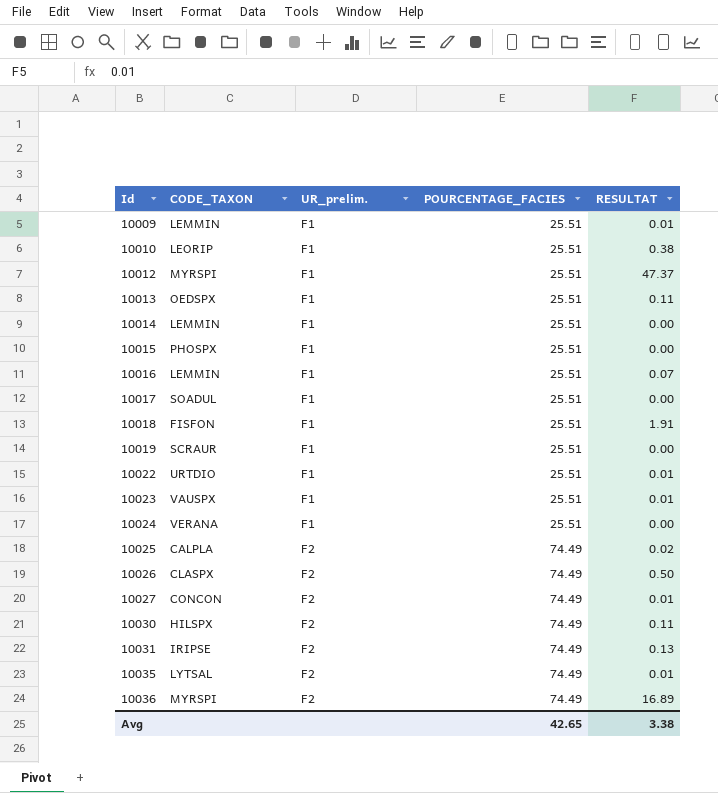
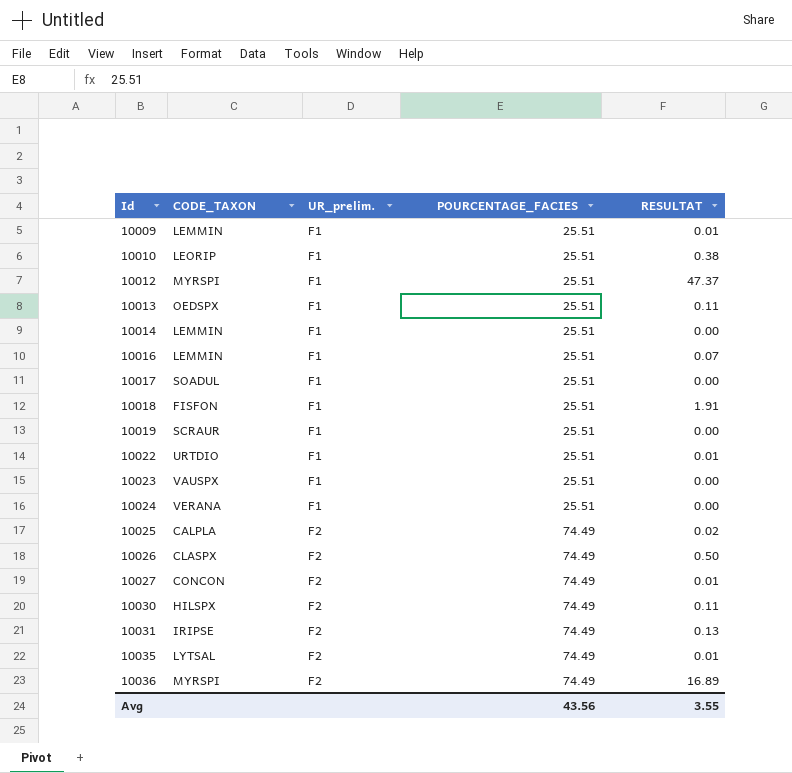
row 10015: PHOSPX | F1 | 25.51 | 0.00 -> none
10023 | RESULTAT: 0.01 -> 0.00
Avg | POURCENTAGE_FACIES: 42.65 -> 43.56
Avg | RESULTAT: 3.38 -> 3.55

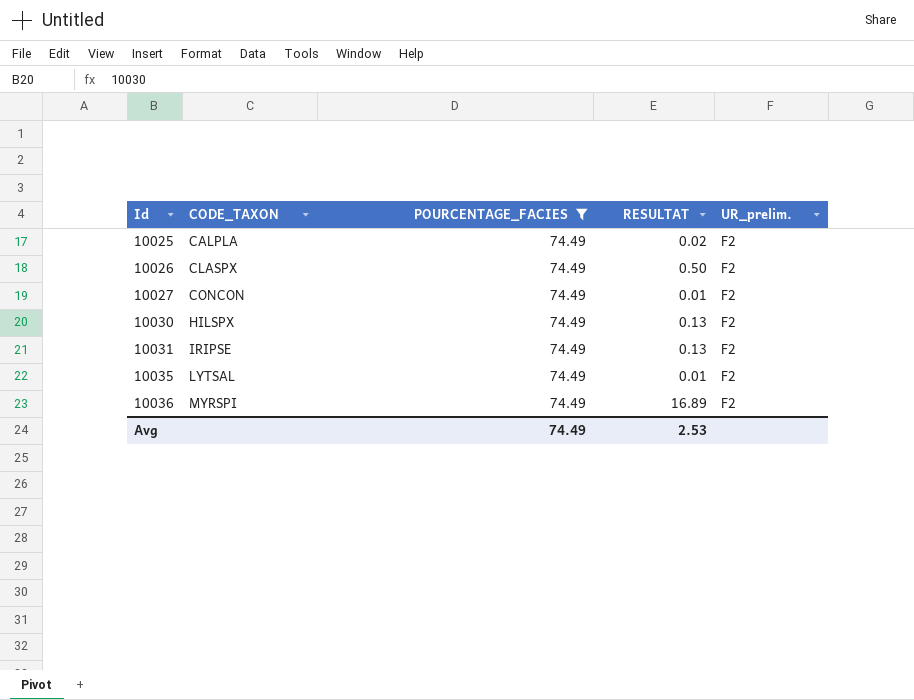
filter: none -> POURCENTAGE_FACIES = 74.49
column UR_prelim. | position: 3 -> 5
10030 | RESULTAT: 0.11 -> 0.13
Avg | POURCENTAGE_FACIES: 43.56 -> 74.49
Avg | RESULTAT: 3.55 -> 2.53

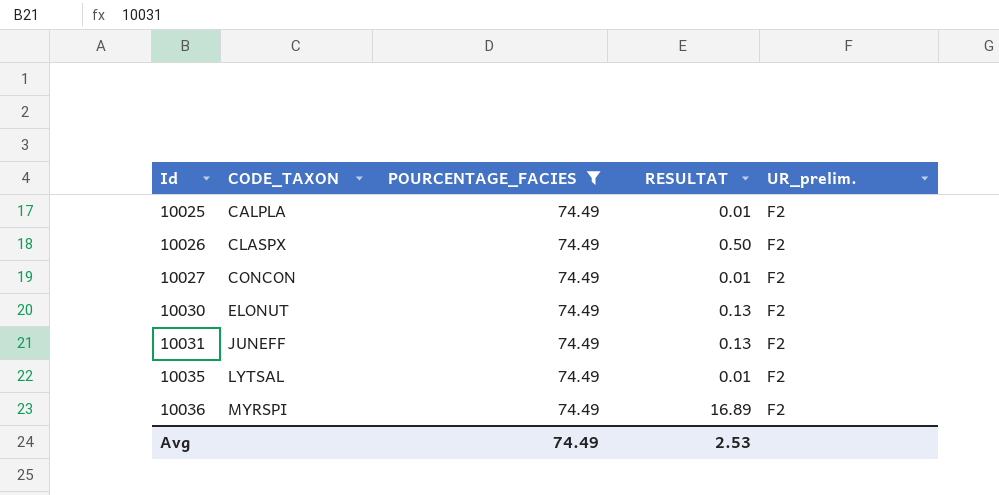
10025 | RESULTAT: 0.02 -> 0.01
10030 | CODE_TAXON: HILSPX -> ELONUT
10031 | CODE_TAXON: IRIPSE -> JUNEFF

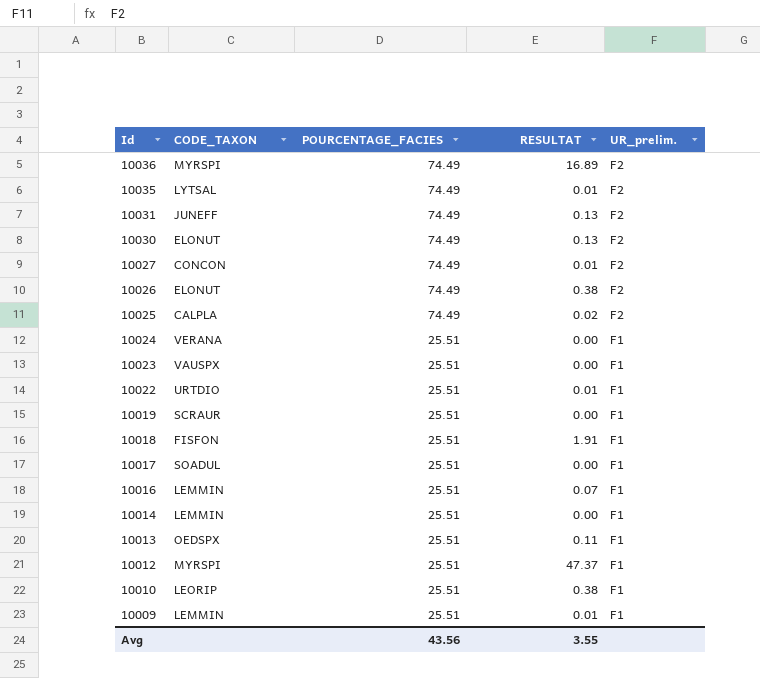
filter: POURCENTAGE_FACIES = 74.49 -> none
row order: Id ascending -> Id descending
10026 | CODE_TAXON: CLASPX -> ELONUT
10026 | RESULTAT: 0.50 -> 0.38
10025 | RESULTAT: 0.01 -> 0.02
Avg | POURCENTAGE_FACIES: 74.49 -> 43.56
Avg | RESULTAT: 2.53 -> 3.55

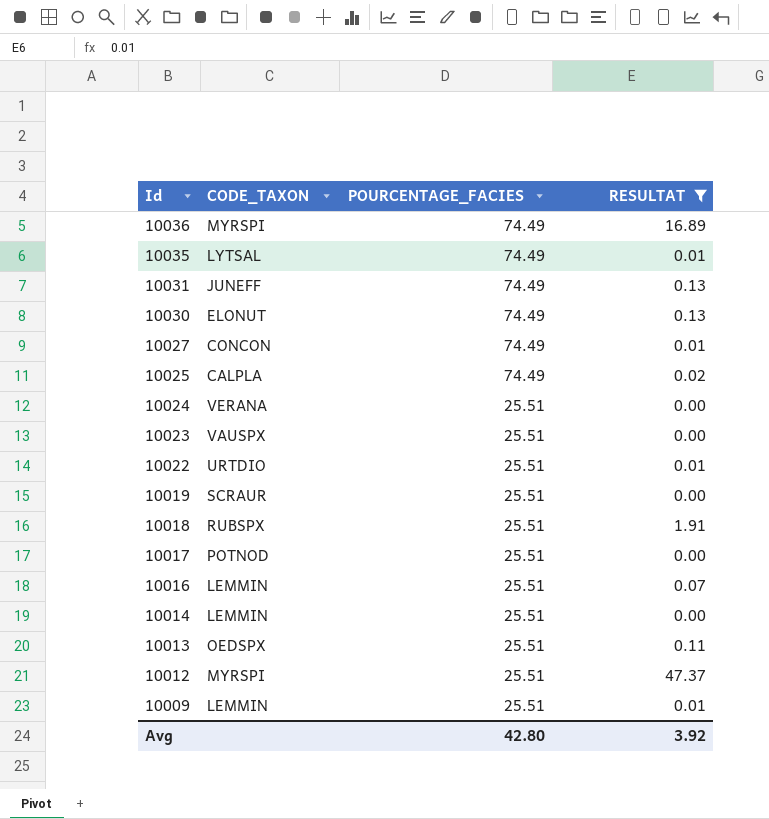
filter: none -> RESULTAT != 0.38
column UR_prelim. | position: 5 -> none
10018 | CODE_TAXON: FISFON -> RUBSPX
10017 | CODE_TAXON: SOADUL -> POTNOD
Avg | POURCENTAGE_FACIES: 43.56 -> 42.80
Avg | RESULTAT: 3.55 -> 3.92

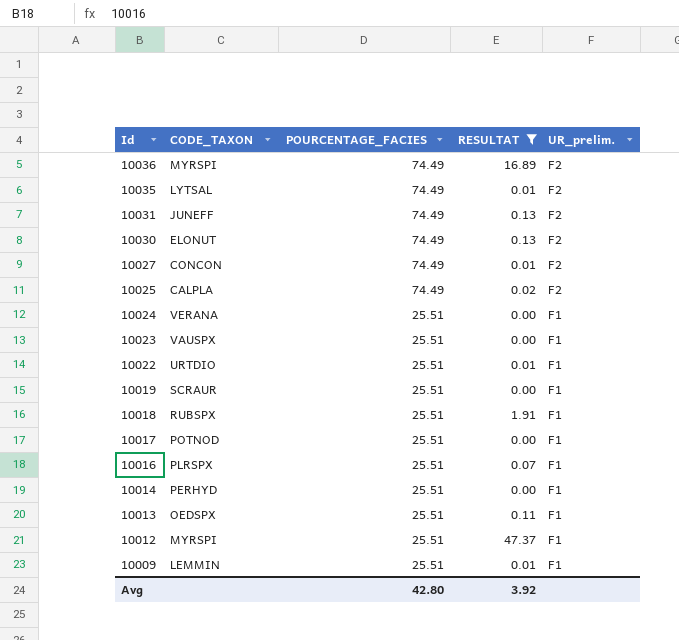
column UR_prelim. | position: none -> 5
10016 | CODE_TAXON: LEMMIN -> PLRSPX
10014 | CODE_TAXON: LEMMIN -> PERHYD

